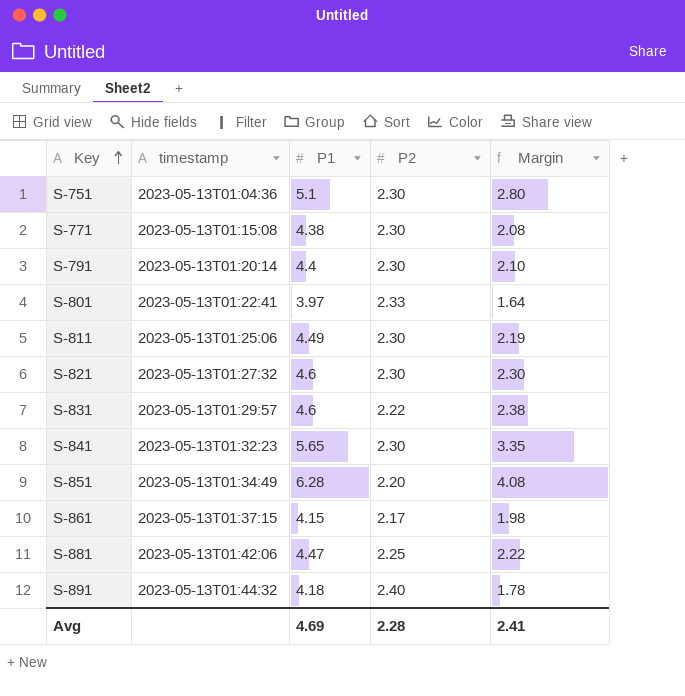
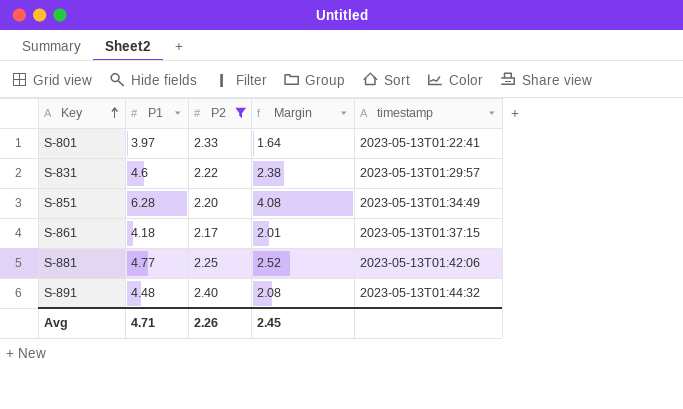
filter: none -> P2 != 2.30
column timestamp | position: 2 -> 5
S-861 | P1: 4.15 -> 4.18
S-861 | Margin: 1.98 -> 2.01
S-881 | P1: 4.47 -> 4.77
S-881 | Margin: 2.22 -> 2.52
S-891 | P1: 4.18 -> 4.48
S-891 | Margin: 1.78 -> 2.08
Avg | P1: 4.69 -> 4.71
Avg | P2: 2.28 -> 2.26
Avg | Margin: 2.41 -> 2.45

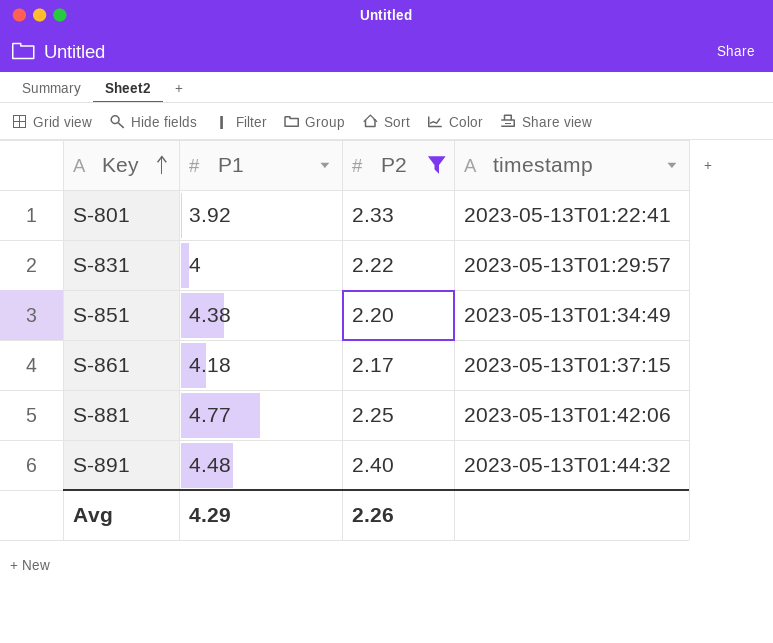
column Margin | formula: [P1] - [P2] -> none
S-801 | P1: 3.97 -> 3.92
S-831 | P1: 4.6 -> 4
S-851 | P1: 6.28 -> 4.38
Avg | P1: 4.71 -> 4.29

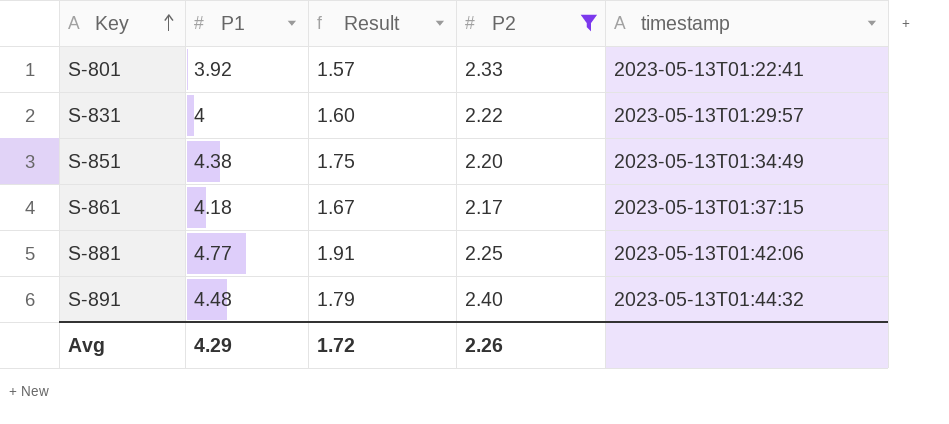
column Result | formula: none -> [P1] * 0.4

